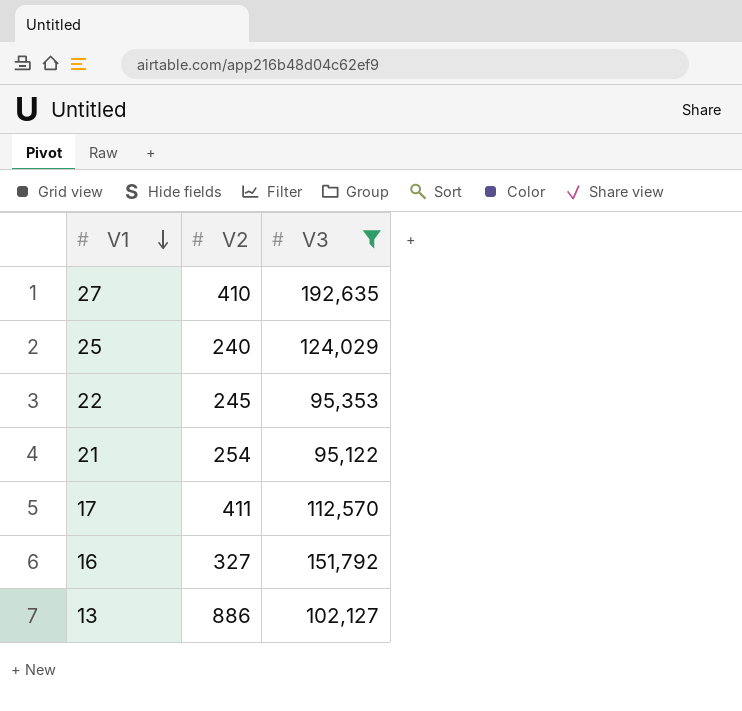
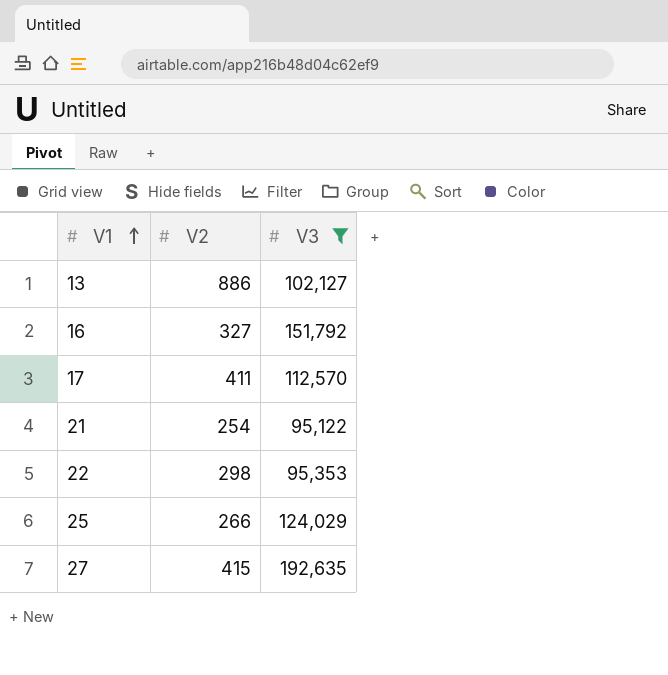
row order: V1 descending -> V1 ascending
22 | V2: 245 -> 298
25 | V2: 240 -> 266
27 | V2: 410 -> 415

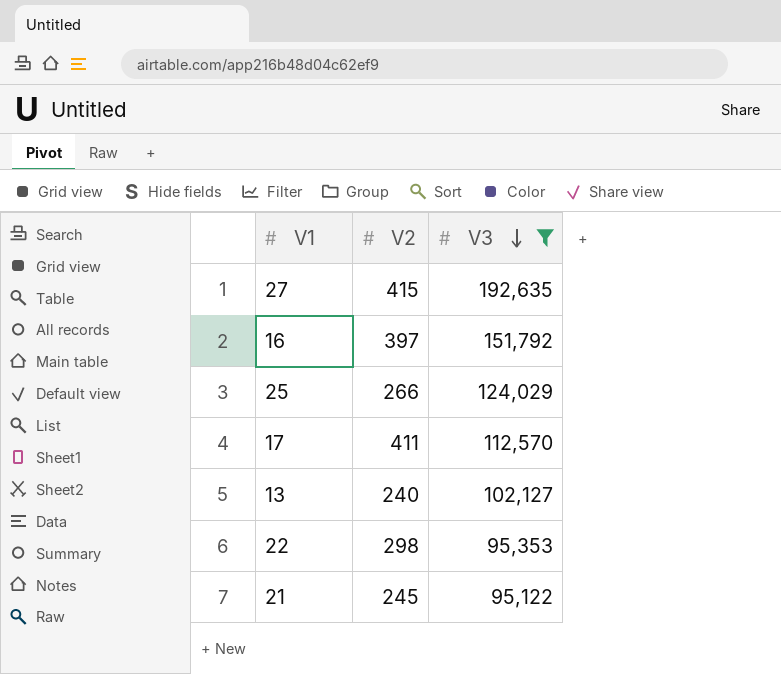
row order: V1 ascending -> V3 descending
16 | V2: 327 -> 397
13 | V2: 886 -> 240
21 | V2: 254 -> 245

